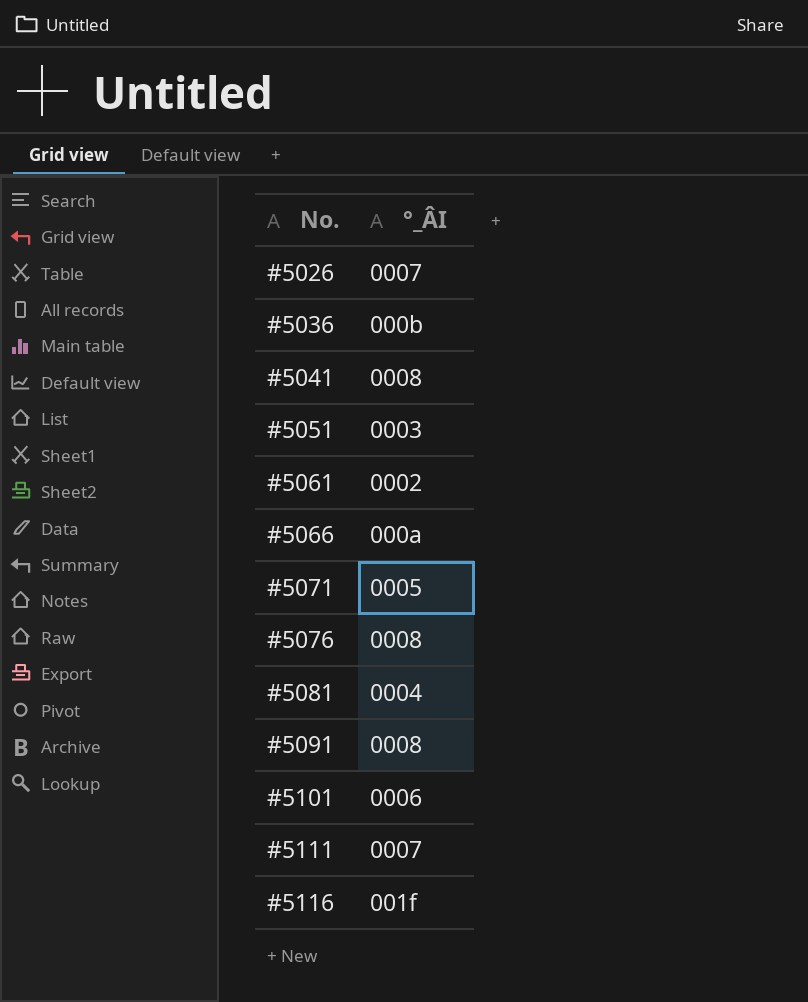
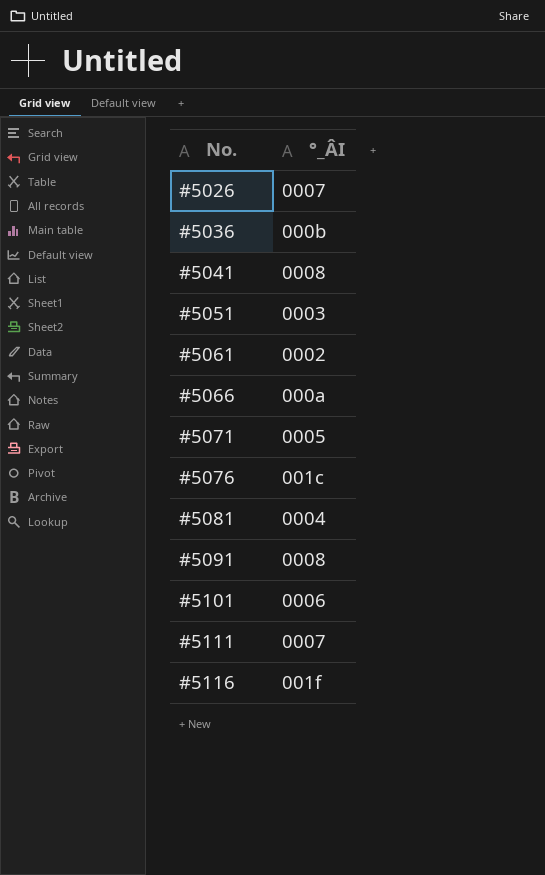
#5076 | °_ÂI: 0008 -> 001c

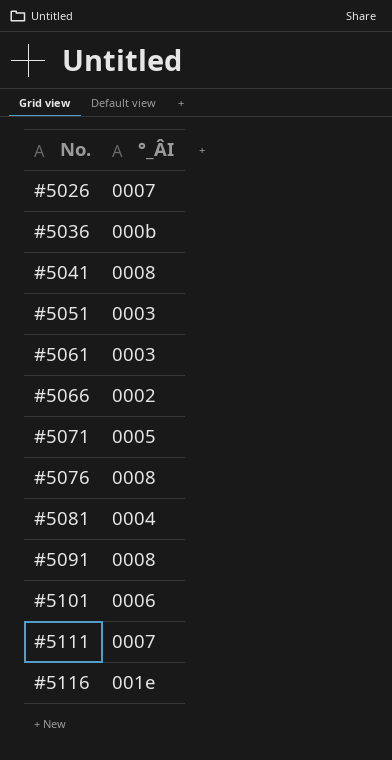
#5061 | °_ÂI: 0002 -> 0003
#5066 | °_ÂI: 000a -> 0002
#5076 | °_ÂI: 001c -> 0008
#5116 | °_ÂI: 001f -> 001e

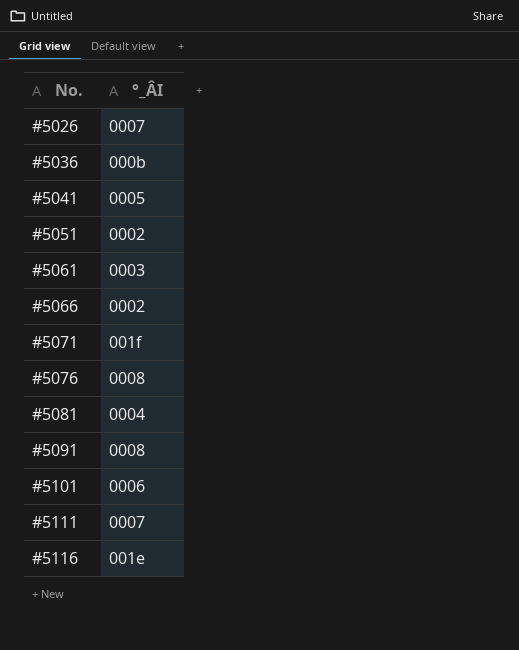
#5041 | °_ÂI: 0008 -> 0005
#5051 | °_ÂI: 0003 -> 0002
#5071 | °_ÂI: 0005 -> 001f

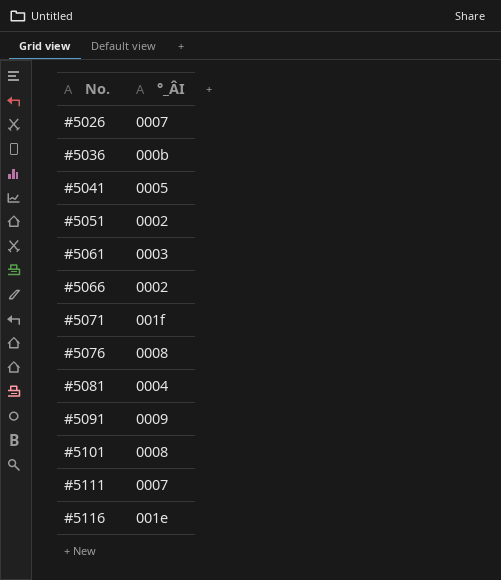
#5091 | °_ÂI: 0008 -> 0009
#5101 | °_ÂI: 0006 -> 0008

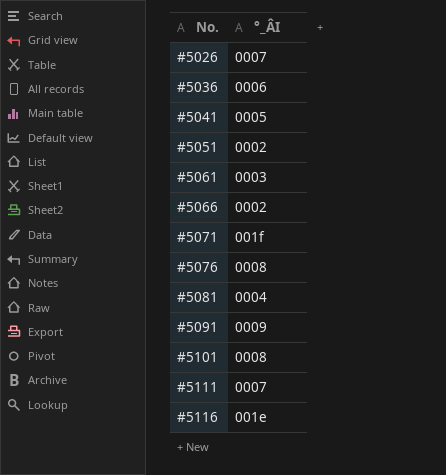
#5036 | °_ÂI: 000b -> 0006

